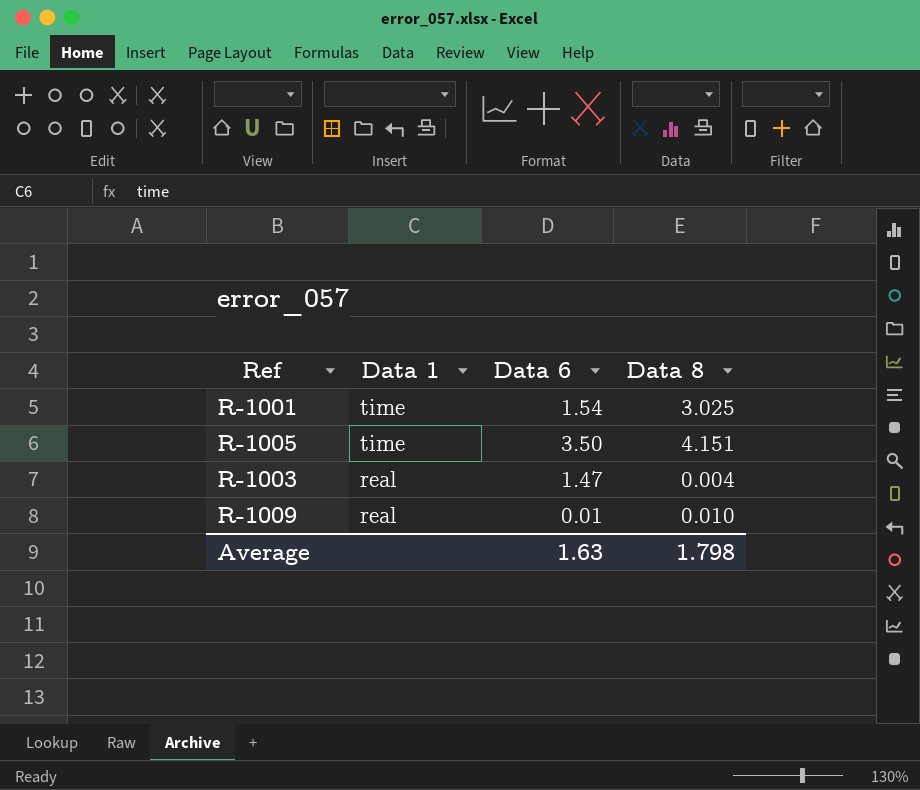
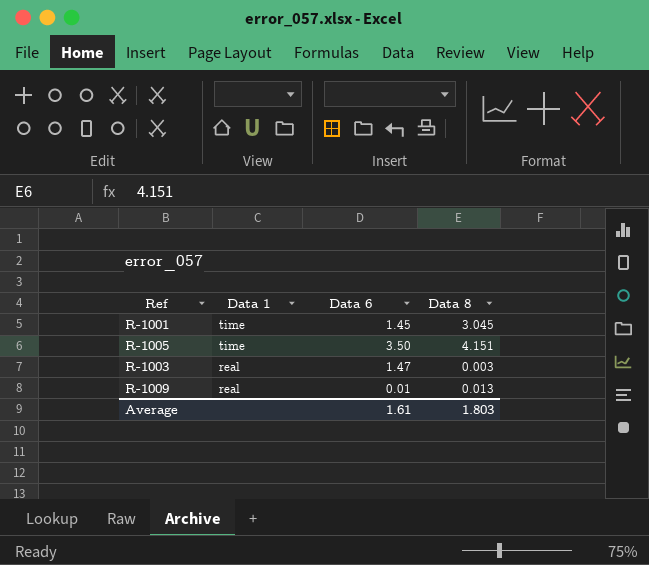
R-1001 | Data 6: 1.54 -> 1.45
R-1001 | Data 8: 3.025 -> 3.045
R-1003 | Data 8: 0.004 -> 0.003
R-1009 | Data 8: 0.010 -> 0.013
Average | Data 6: 1.63 -> 1.61
Average | Data 8: 1.798 -> 1.803

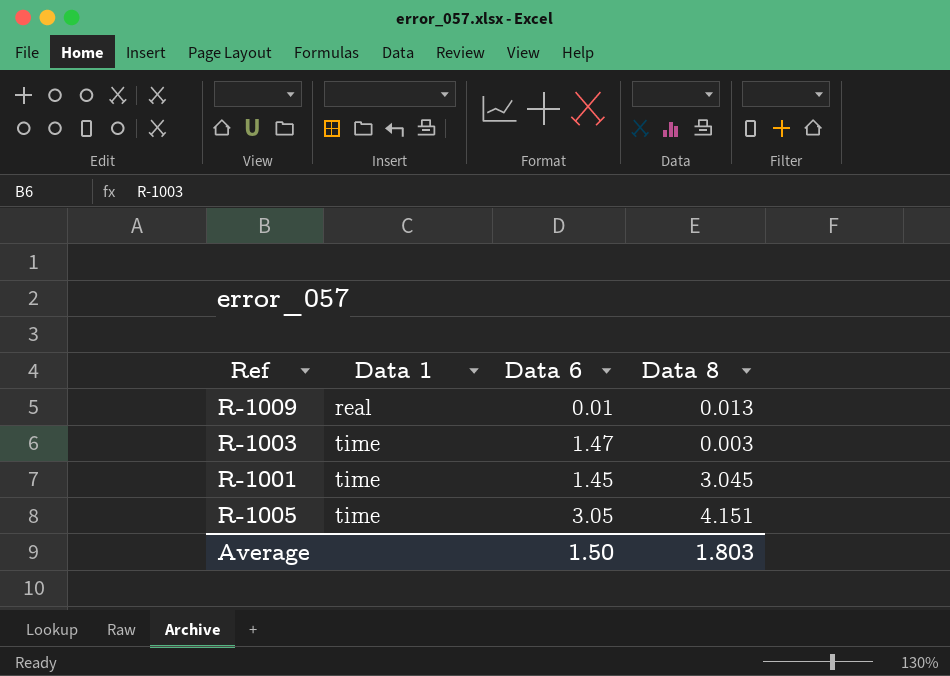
row order: Data 1 descending -> Data 1 ascending
R-1003 | Data 1: real -> time
R-1005 | Data 6: 3.50 -> 3.05
Average | Data 6: 1.61 -> 1.50

